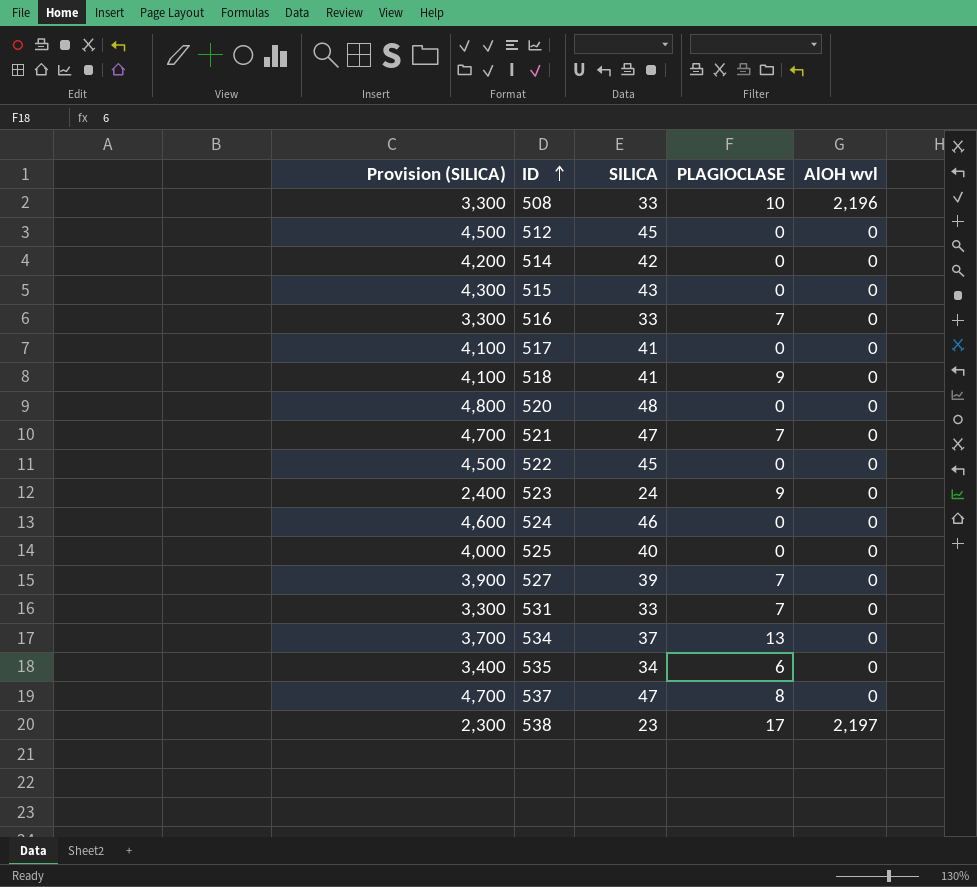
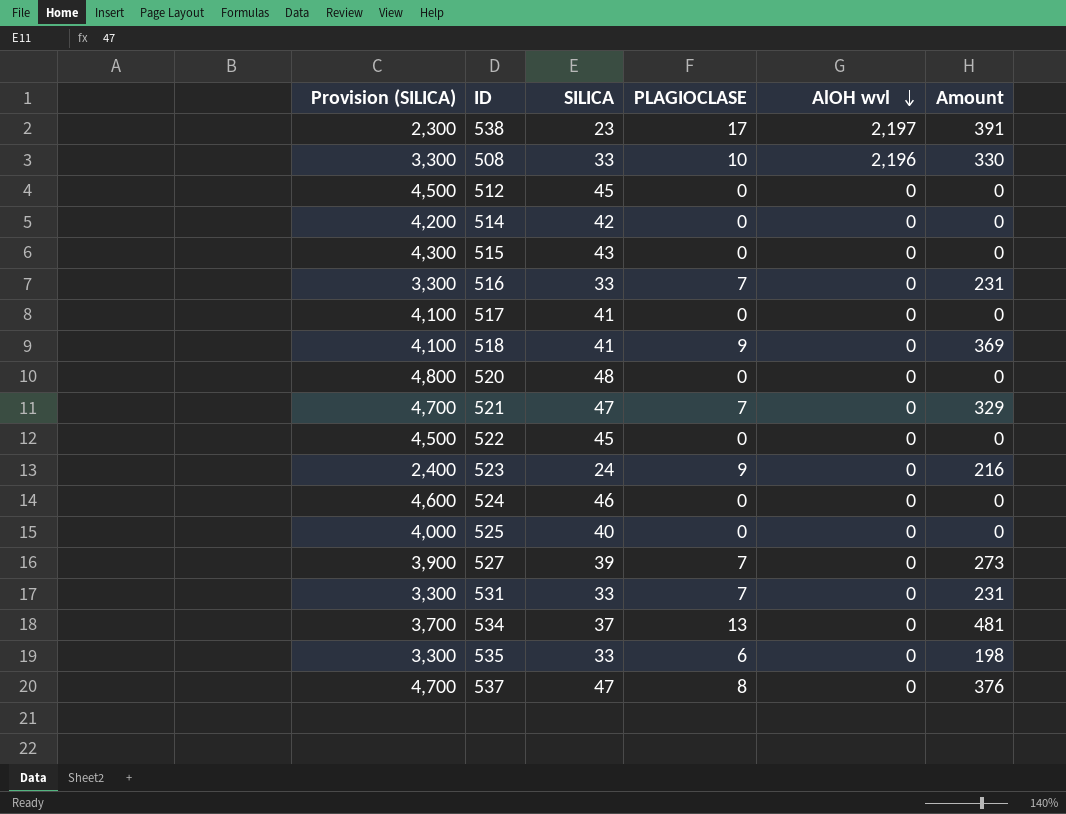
row order: ID ascending -> AlOH wvl descending
column Amount | formula: none -> [SILICA] * [PLAGIOCLASE]
535 | Provision (SILICA): 3,400 -> 3,300
535 | SILICA: 34 -> 33

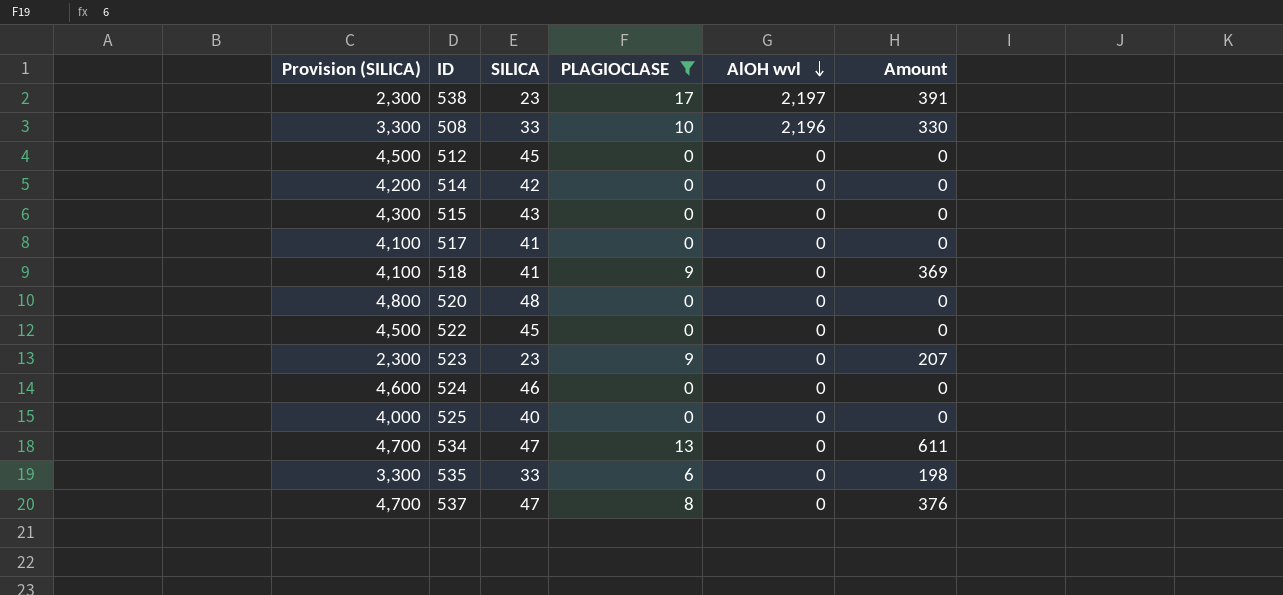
filter: none -> PLAGIOCLASE != 7
523 | Provision (SILICA): 2,400 -> 2,300
523 | SILICA: 24 -> 23
523 | Amount: 216 -> 207
534 | Provision (SILICA): 3,700 -> 4,700
534 | SILICA: 37 -> 47
534 | Amount: 481 -> 611

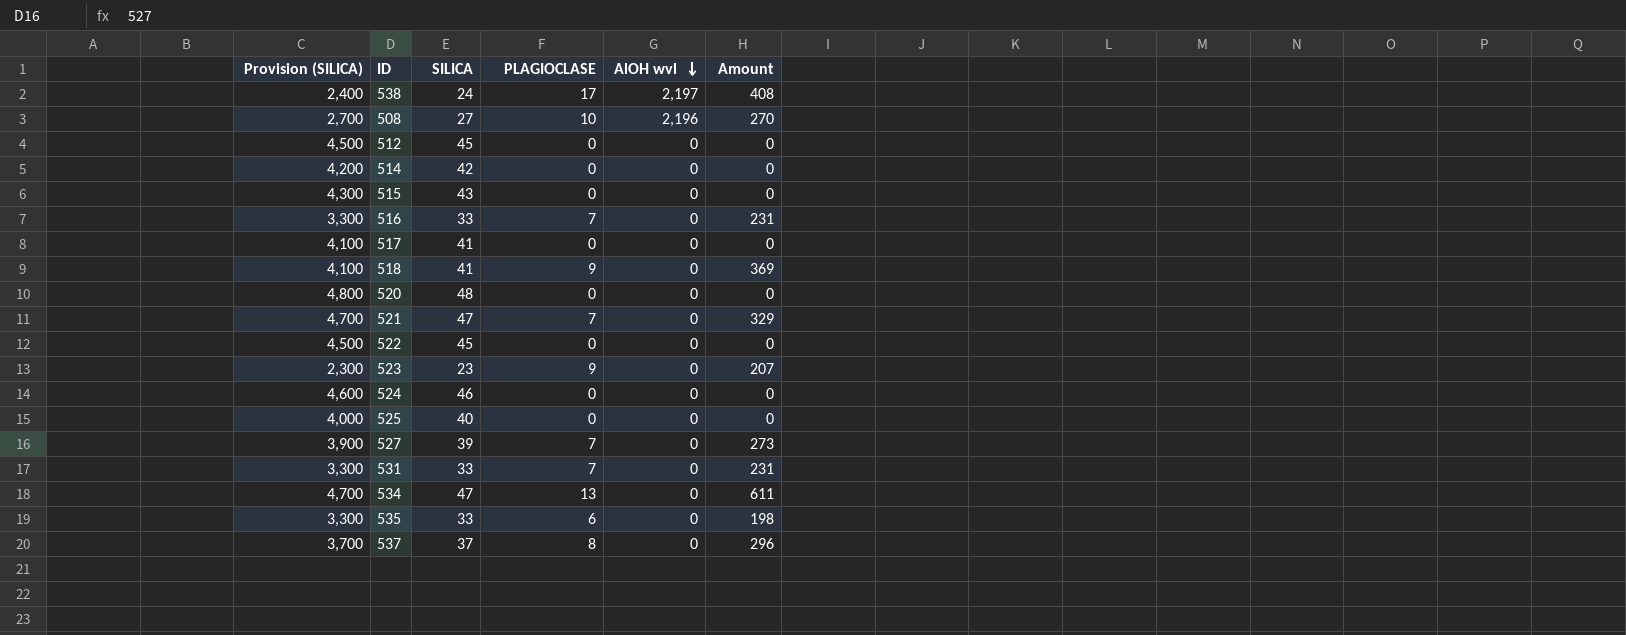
filter: PLAGIOCLASE != 7 -> none
538 | Provision (SILICA): 2,300 -> 2,400
538 | SILICA: 23 -> 24
538 | Amount: 391 -> 408
508 | Provision (SILICA): 3,300 -> 2,700
508 | SILICA: 33 -> 27
508 | Amount: 330 -> 270
537 | Provision (SILICA): 4,700 -> 3,700
537 | SILICA: 47 -> 37
537 | Amount: 376 -> 296

